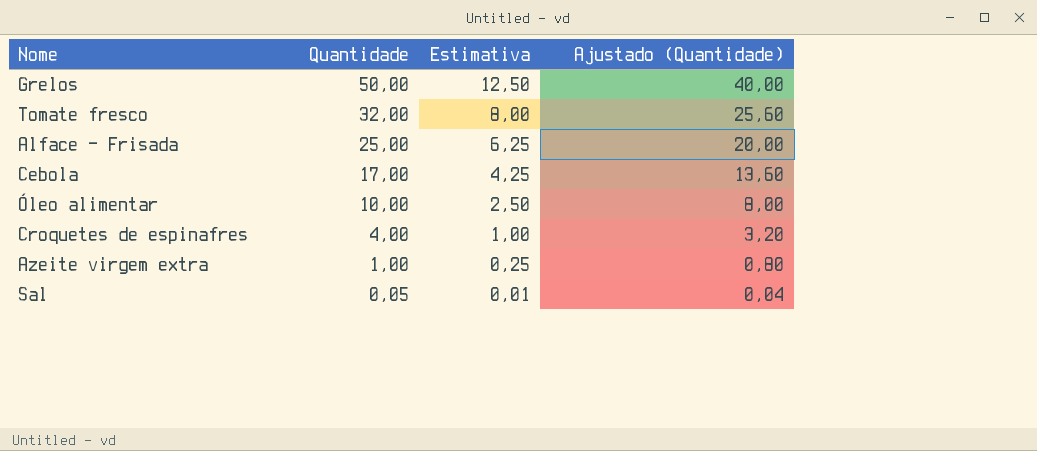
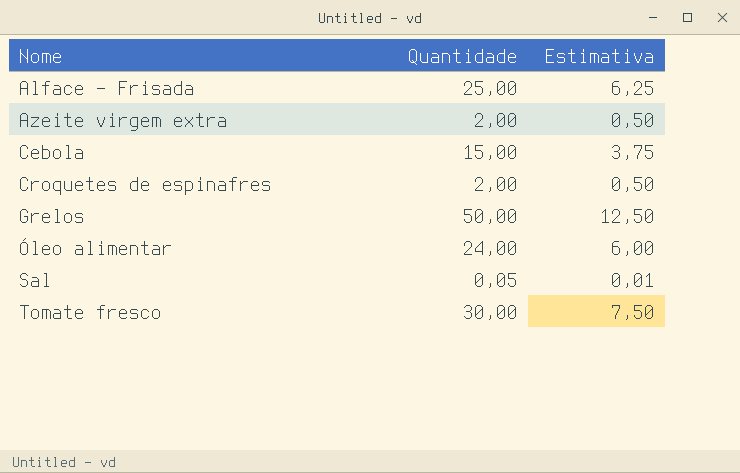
row order: Quantidade descending -> Nome ascending
column Ajustado (Quantidade) | formula: [Quantidade] * 0,8 -> none
Azeite virgem extra | Quantidade: 1,00 -> 2,00
Azeite virgem extra | Estimativa: 0,25 -> 0,50
Cebola | Quantidade: 17,00 -> 15,00
Cebola | Estimativa: 4,25 -> 3,75
Croquetes de espinafres | Quantidade: 4,00 -> 2,00
Croquetes de espinafres | Estimativa: 1,00 -> 0,50
Óleo alimentar | Quantidade: 10,00 -> 24,00
Óleo alimentar | Estimativa: 2,50 -> 6,00
Tomate fresco | Quantidade: 32,00 -> 30,00
Tomate fresco | Estimativa: 8,00 -> 7,50

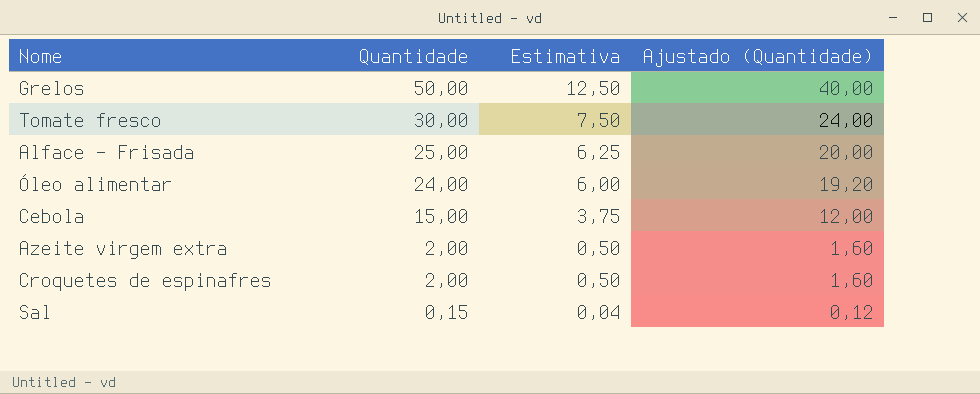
row order: Nome ascending -> Quantidade descending
column Ajustado (Quantidade) | formula: none -> [Quantidade] * 0,8
Sal | Quantidade: 0,05 -> 0,15
Sal | Estimativa: 0,01 -> 0,04

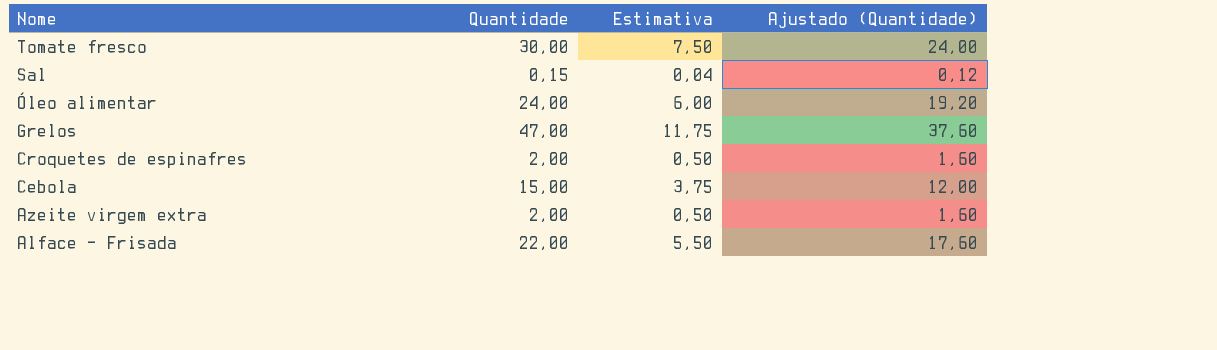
row order: Quantidade descending -> Nome descending
Grelos | Quantidade: 50,00 -> 47,00
Grelos | Estimativa: 12,50 -> 11,75
Grelos | Ajustado (Quantidade): 40,00 -> 37,60
Alface - Frisada | Quantidade: 25,00 -> 22,00
Alface - Frisada | Estimativa: 6,25 -> 5,50
Alface - Frisada | Ajustado (Quantidade): 20,00 -> 17,60

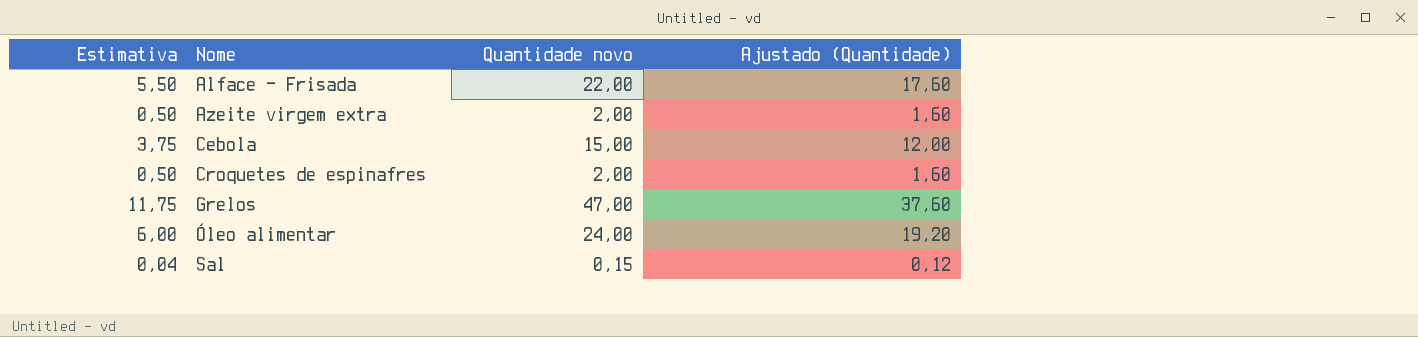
row order: Nome descending -> Nome ascending
column Estimativa | position: 3 -> 1
column name: Quantidade -> Quantidade novo
row Tomate fresco: 30,00 | 7,50 | 24,00 -> none

